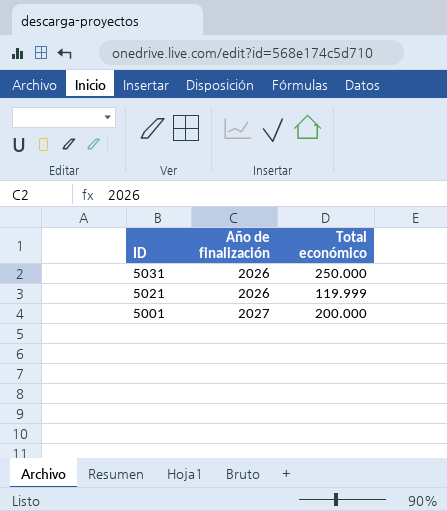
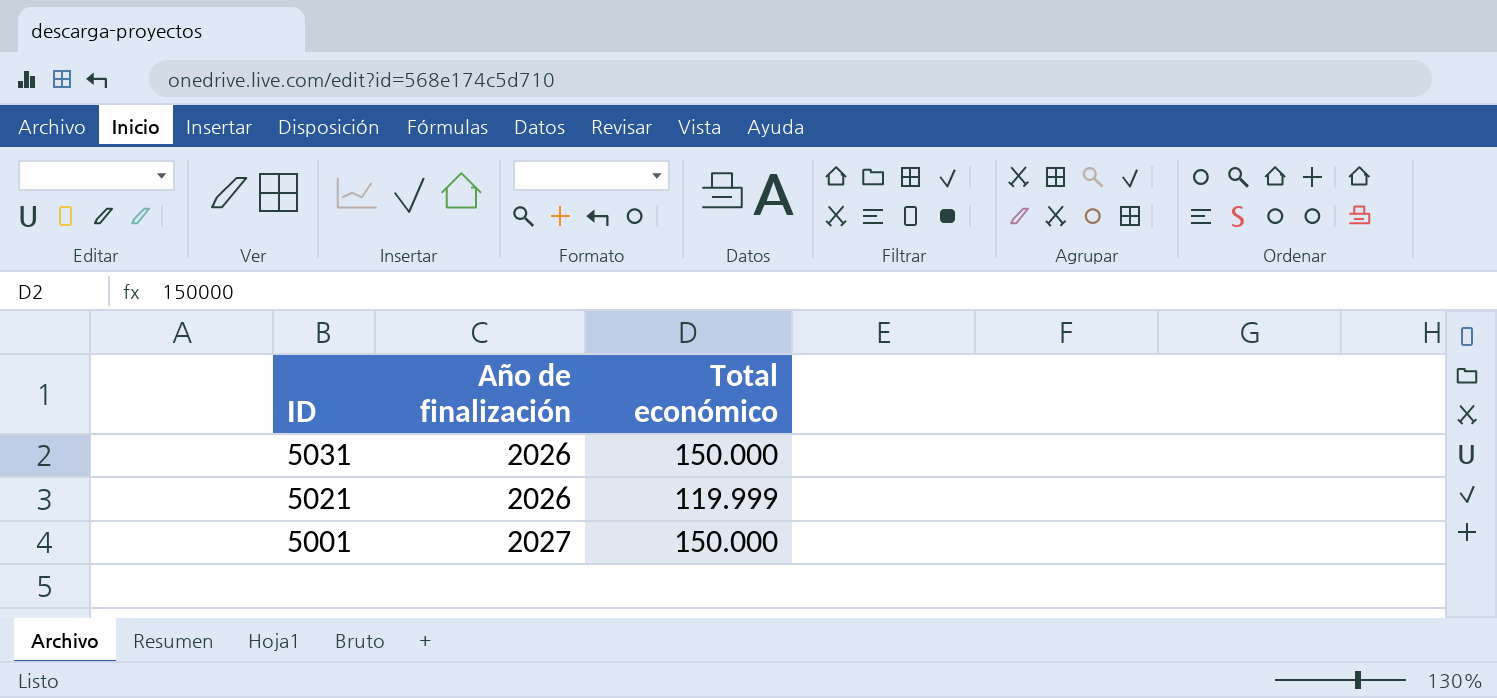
5031 | Total económico: 250.000 -> 150.000
5001 | Total económico: 200.000 -> 150.000

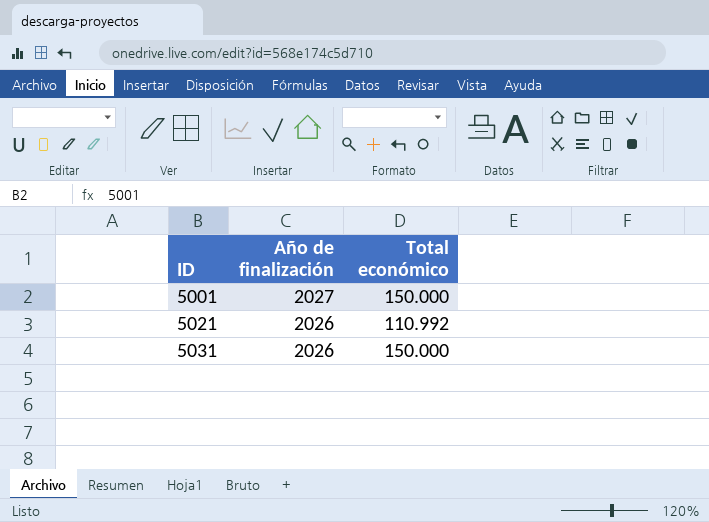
row order: ID descending -> ID ascending
5021 | Total económico: 119.999 -> 110.992

